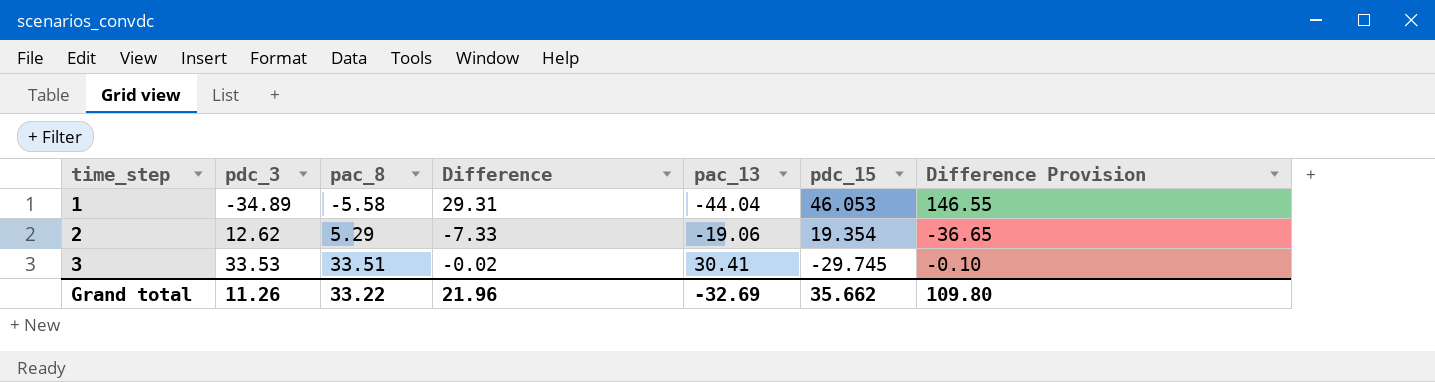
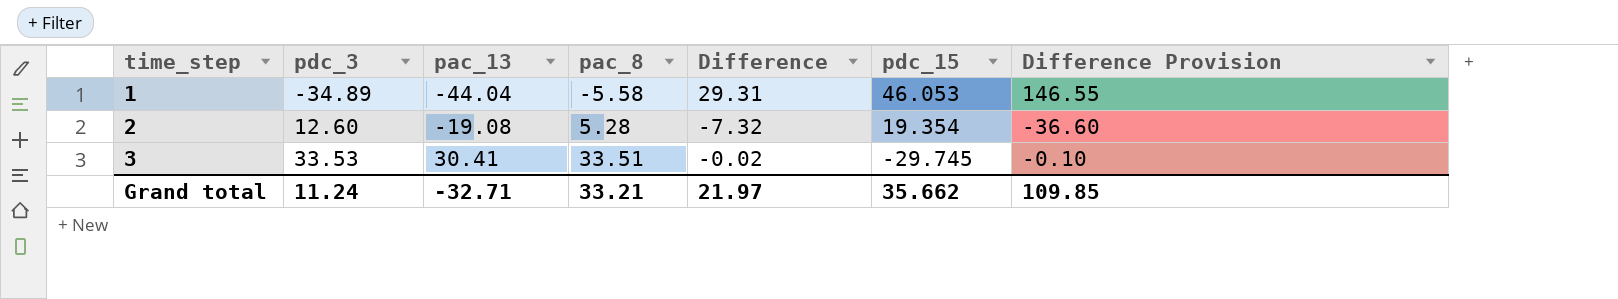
column pac_13 | position: 5 -> 3
2 | pdc_3: 12.62 -> 12.60
2 | pac_13: -19.06 -> -19.08
2 | pac_8: 5.29 -> 5.28
2 | Difference: -7.33 -> -7.32
2 | Difference Provision: -36.65 -> -36.60
Grand total | pdc_3: 11.26 -> 11.24
Grand total | pac_13: -32.69 -> -32.71
Grand total | pac_8: 33.22 -> 33.21
Grand total | Difference: 21.96 -> 21.97
Grand total | Difference Provision: 109.80 -> 109.85

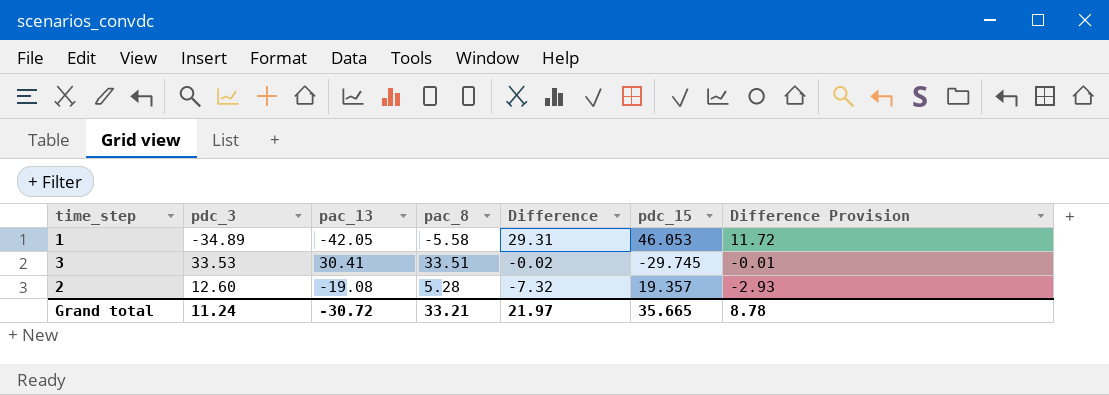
row order: time_step ascending -> Difference descending
column Difference Provision | formula: [Difference] * 5 -> [Difference] * 0.4
1 | pac_13: -44.04 -> -42.05
2 | pdc_15: 19.354 -> 19.357
Grand total | pac_13: -32.71 -> -30.72
Grand total | pdc_15: 35.662 -> 35.665
Grand total | Difference Provision: 109.85 -> 8.78

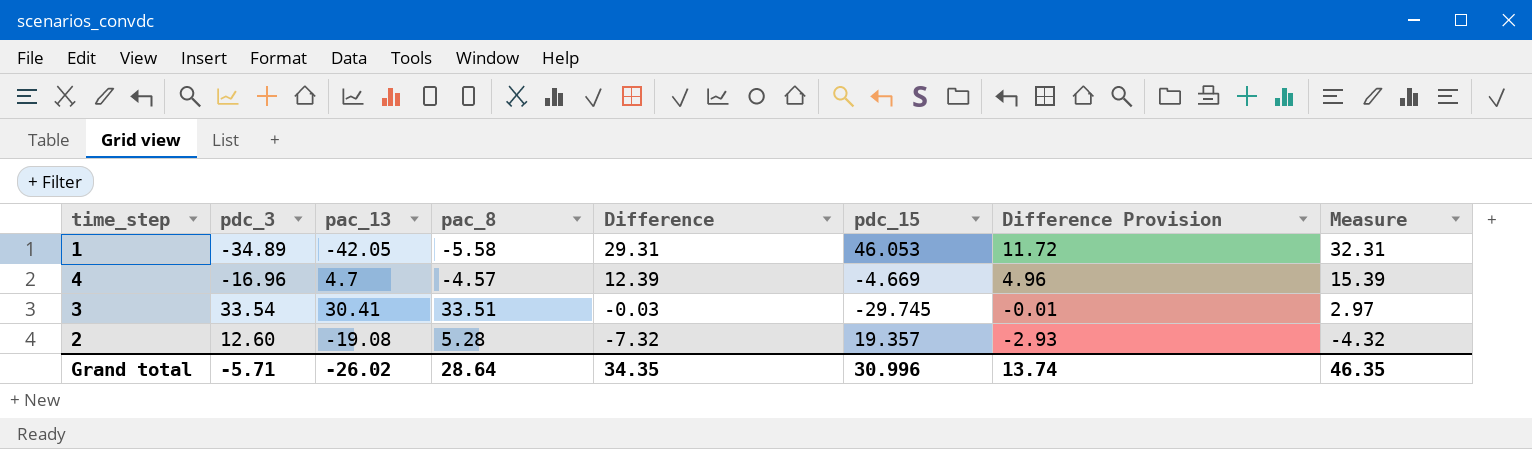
column Measure | formula: none -> [Difference] + 3
row 4: none -> -16.96 | 4.7 | -4.57 | 12.39 | -4.669 | 4.96 | 15.39
3 | pdc_3: 33.53 -> 33.54
3 | Difference: -0.02 -> -0.03
Grand total | pdc_3: 11.24 -> -5.71
Grand total | pac_13: -30.72 -> -26.02
Grand total | pac_8: 33.21 -> 28.64
Grand total | Difference: 21.97 -> 34.35
Grand total | pdc_15: 35.665 -> 30.996
Grand total | Difference Provision: 8.78 -> 13.74

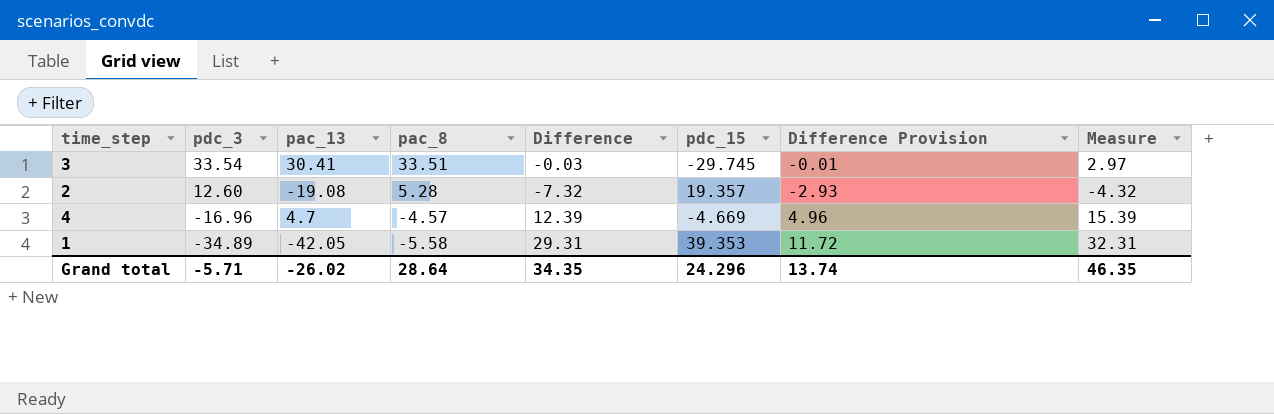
row order: Difference descending -> pdc_3 descending
1 | pdc_15: 46.053 -> 39.353
Grand total | pdc_15: 30.996 -> 24.296

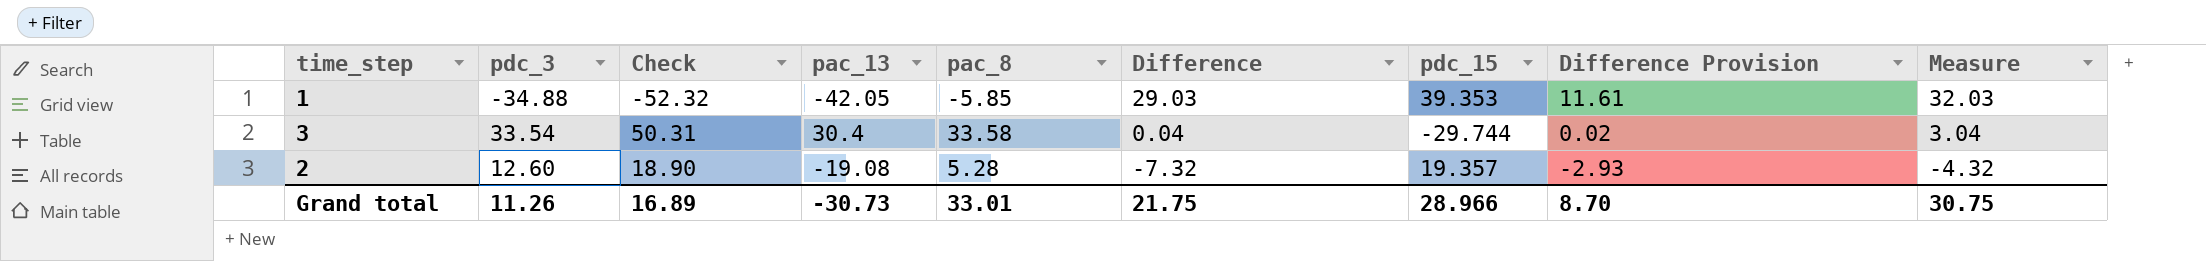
row order: pdc_3 descending -> Difference descending
column Check | formula: none -> [pdc_3] * 1.5
row 4: -16.96 | 4.7 | -4.57 | 12.39 | -4.669 | 4.96 | 15.39 -> none
1 | pdc_3: -34.89 -> -34.88
1 | pac_8: -5.58 -> -5.85
1 | Difference: 29.31 -> 29.03
1 | Difference Provision: 11.72 -> 11.61
1 | Measure: 32.31 -> 32.03
3 | pac_13: 30.41 -> 30.4
3 | pac_8: 33.51 -> 33.58
3 | Difference: -0.03 -> 0.04
3 | pdc_15: -29.745 -> -29.744
3 | Difference Provision: -0.01 -> 0.02
3 | Measure: 2.97 -> 3.04
Grand total | pdc_3: -5.71 -> 11.26
Grand total | pac_13: -26.02 -> -30.73
Grand total | pac_8: 28.64 -> 33.01
Grand total | Difference: 34.35 -> 21.75
Grand total | pdc_15: 24.296 -> 28.966
Grand total | Difference Provision: 13.74 -> 8.70
Grand total | Measure: 46.35 -> 30.75

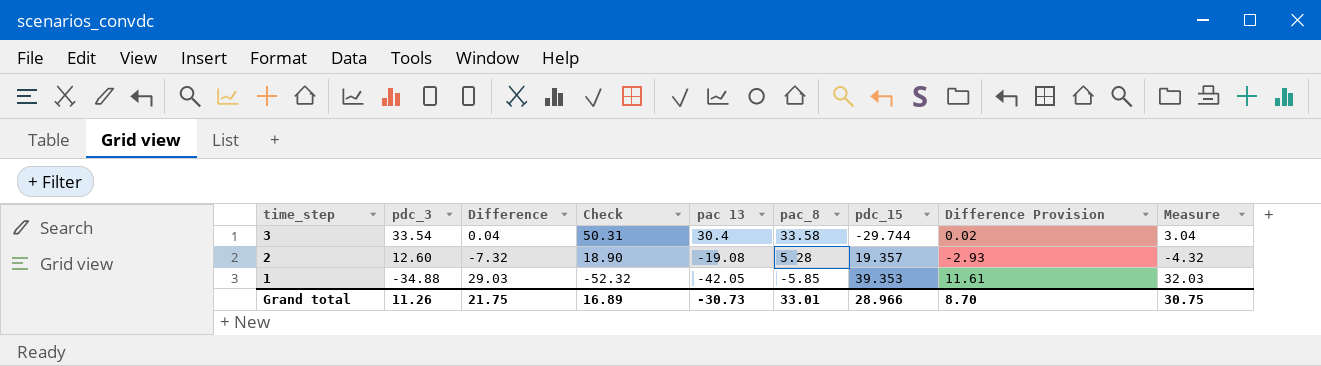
row order: Difference descending -> time_step descending
column Difference | position: 6 -> 3
column name: pac_13 -> pac 13

